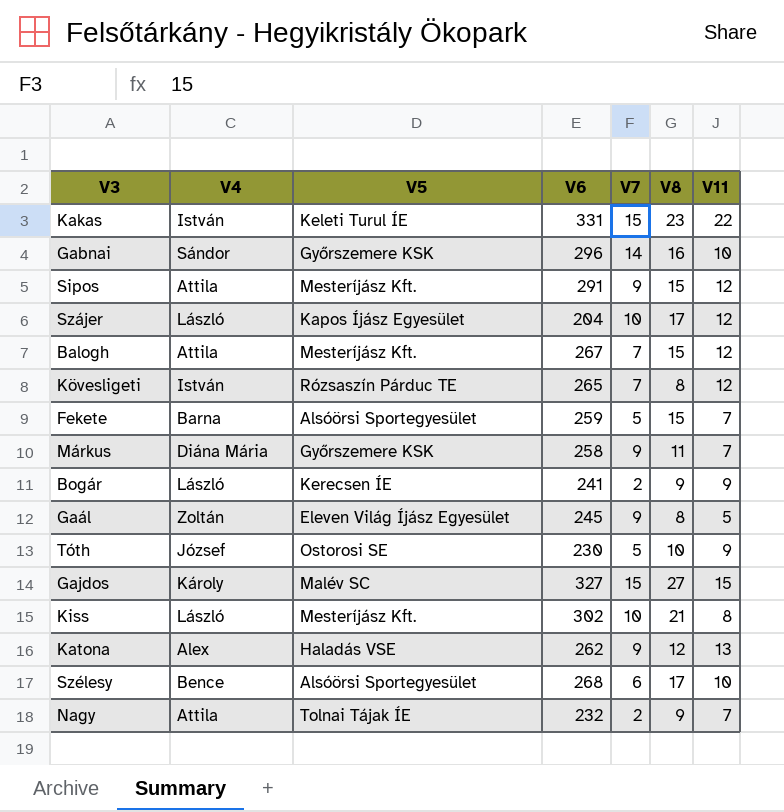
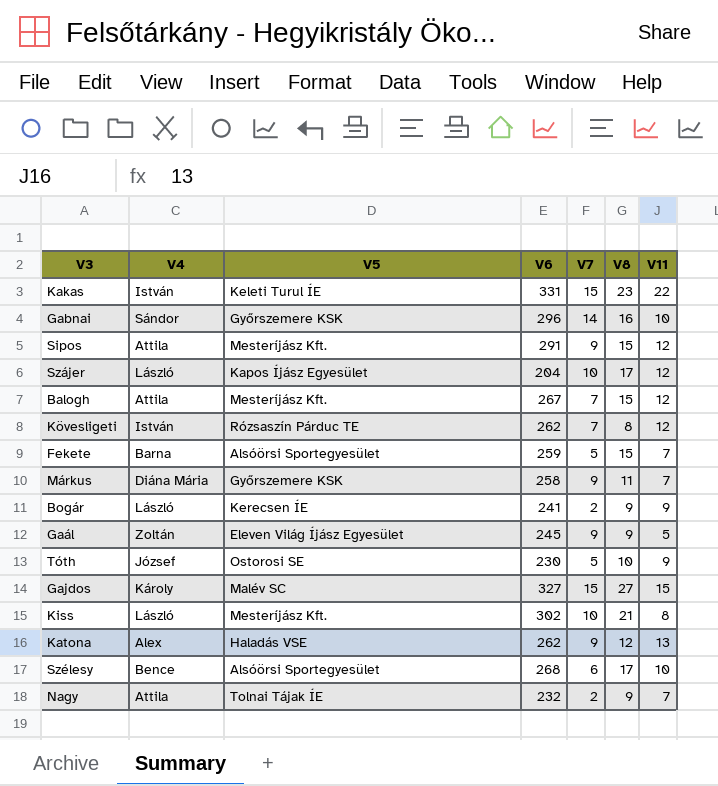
Kövesligeti | V6: 265 -> 262
Gaál | V8: 8 -> 9

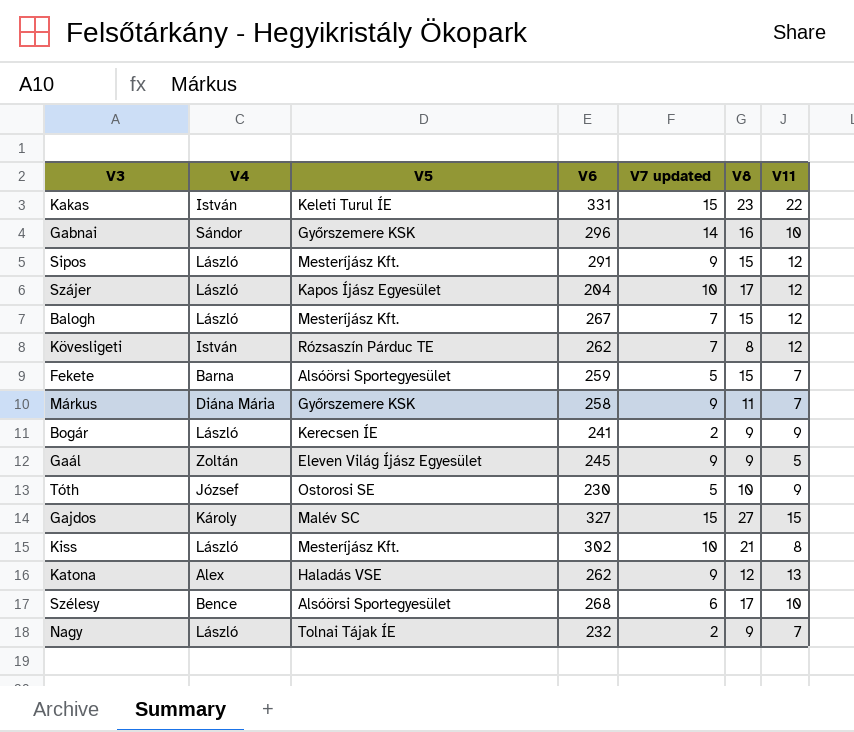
column name: V7 -> V7 updated
Sipos | V4: Attila -> László
Balogh | V4: Attila -> László
Nagy | V4: Attila -> László

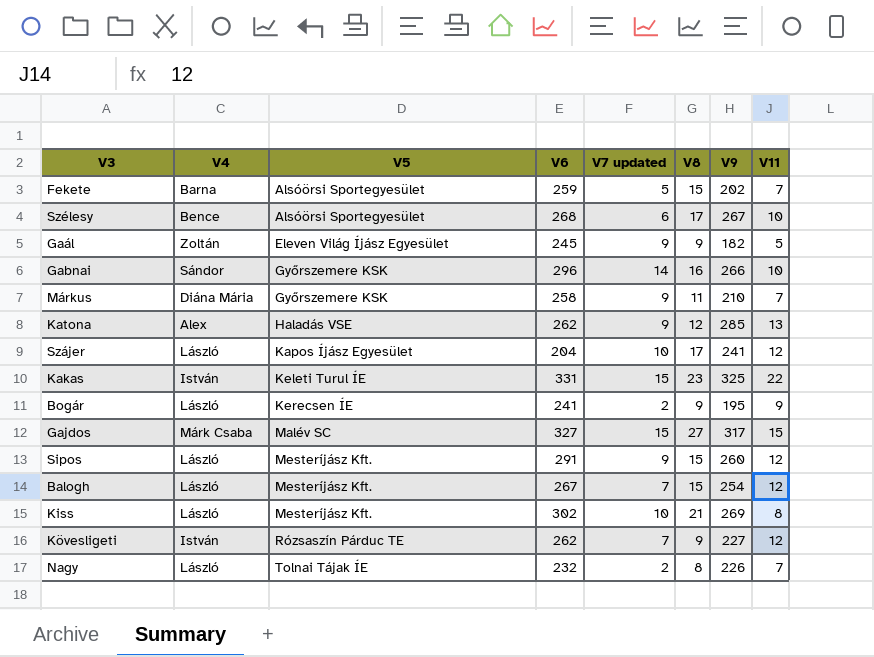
row order: none -> V5 ascending
column V9 | position: none -> 7
row Tóth: József | Ostorosi SE | 230 | 5 | 10 | 9 -> none
Gajdos | V4: Károly -> Márk Csaba
Kövesligeti | V8: 8 -> 9
Nagy | V8: 9 -> 8

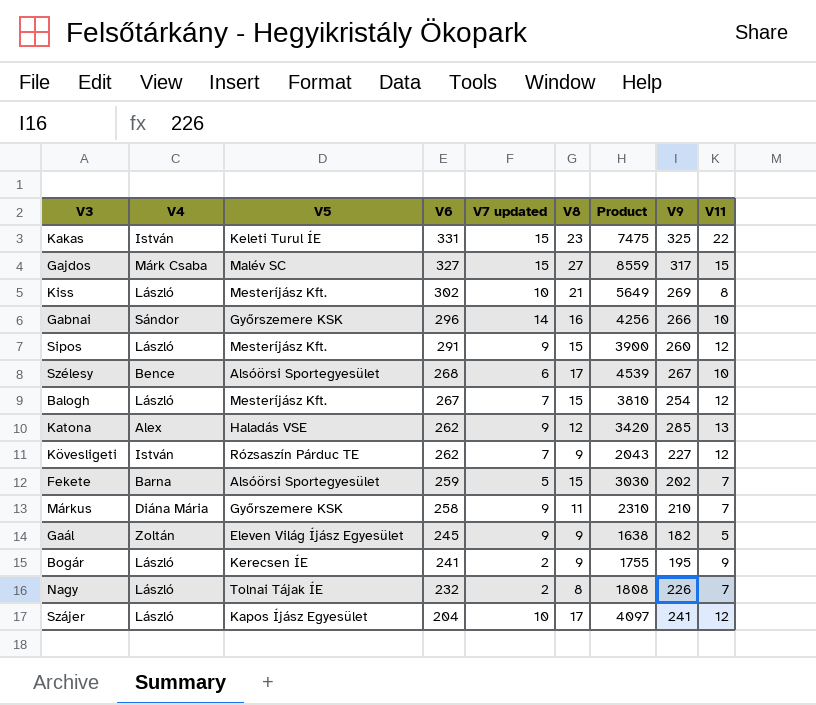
row order: V5 ascending -> V6 descending
column Product | formula: none -> [V8] * [V9]

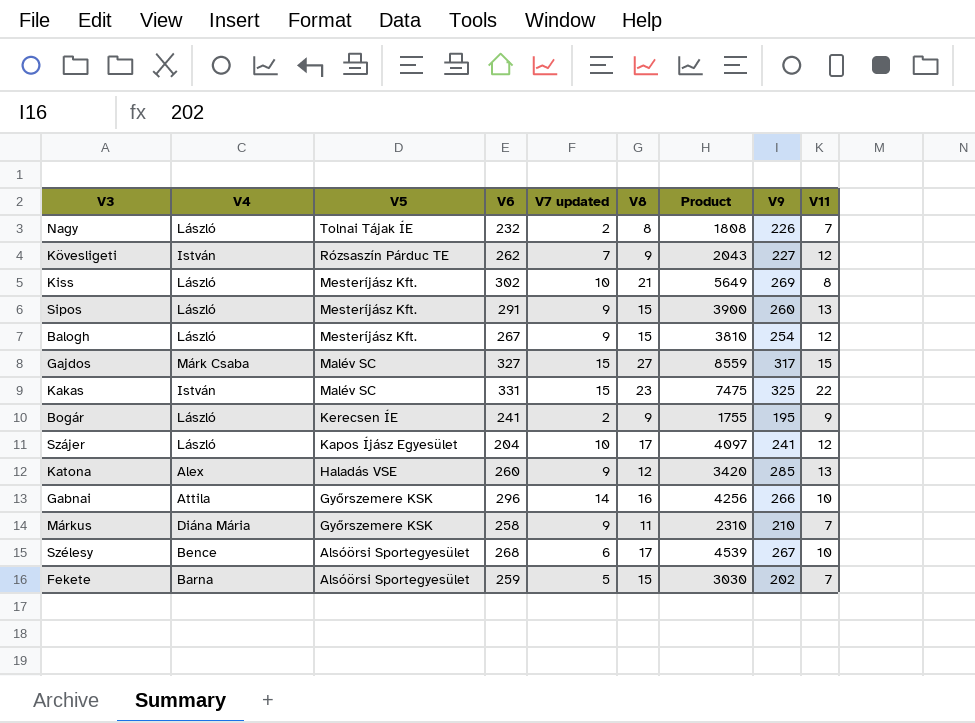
row order: V6 descending -> V5 descending
row Gaál: Zoltán | Eleven Világ Íjász Egyesület | 245 | 9 | 9 | 1638 | 182 | 5 -> none
Sipos | V11: 12 -> 13
Balogh | V7 updated: 7 -> 9
Kakas | V5: Keleti Turul ÍE -> Malév SC
Katona | V6: 262 -> 260
Gabnai | V4: Sándor -> Attila

